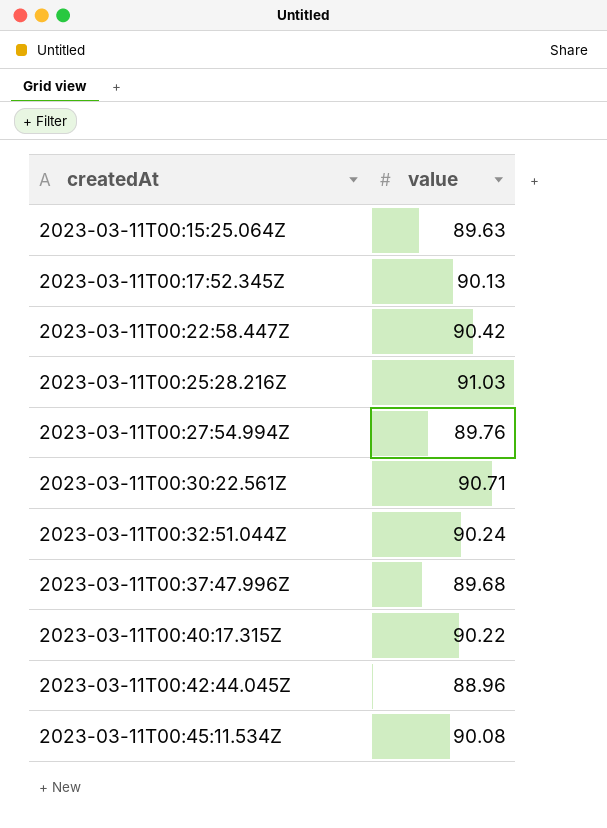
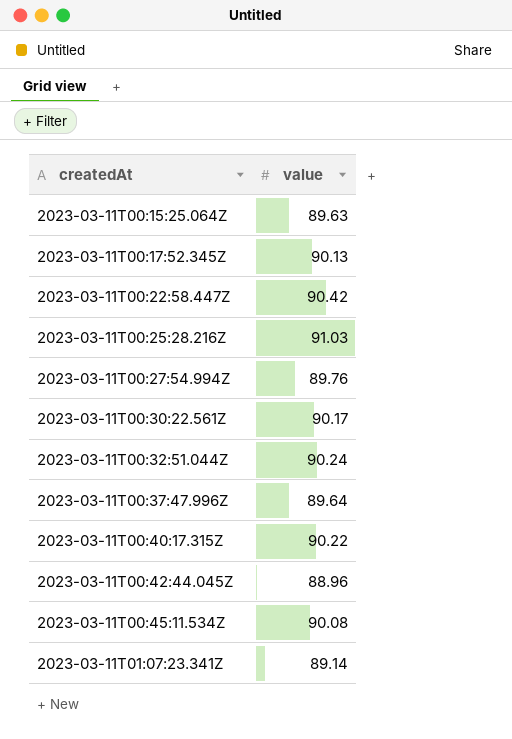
2023-03-11T00:30:22.561Z | value: 90.71 -> 90.17
2023-03-11T00:37:47.996Z | value: 89.68 -> 89.64
row 2023-03-11T01:07:23.341Z: none -> 89.14

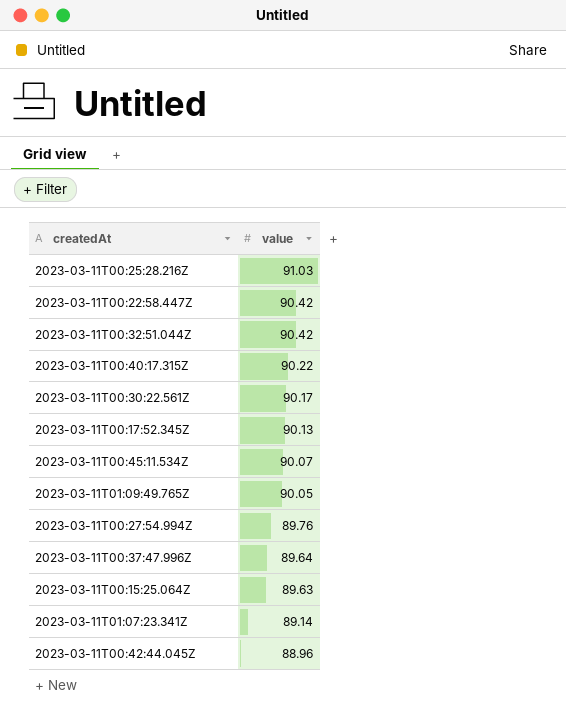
row order: createdAt ascending -> value descending
2023-03-11T00:32:51.044Z | value: 90.24 -> 90.42
2023-03-11T00:45:11.534Z | value: 90.08 -> 90.07
row 2023-03-11T01:09:49.765Z: none -> 90.05

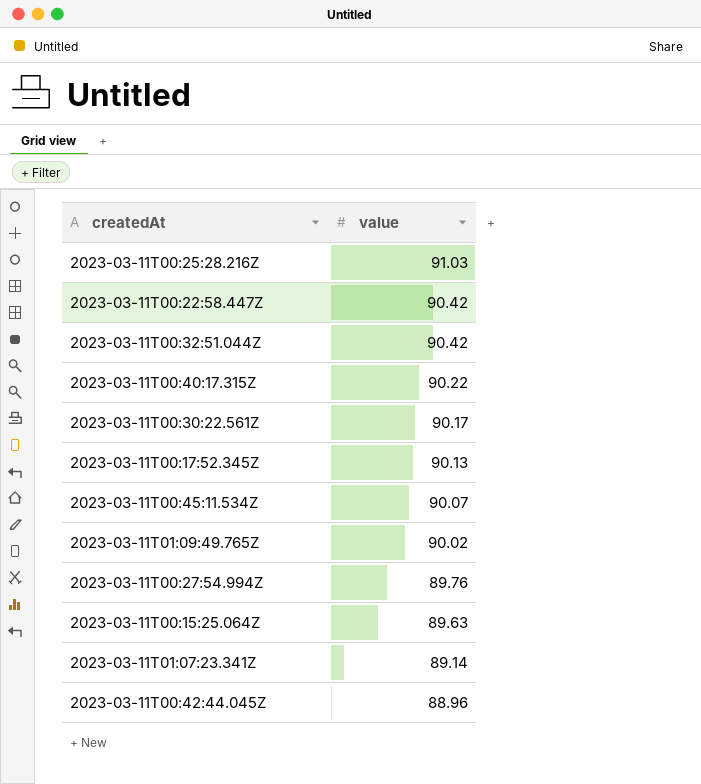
row 2023-03-11T00:37:47.996Z: 89.64 -> none
2023-03-11T01:09:49.765Z | value: 90.05 -> 90.02

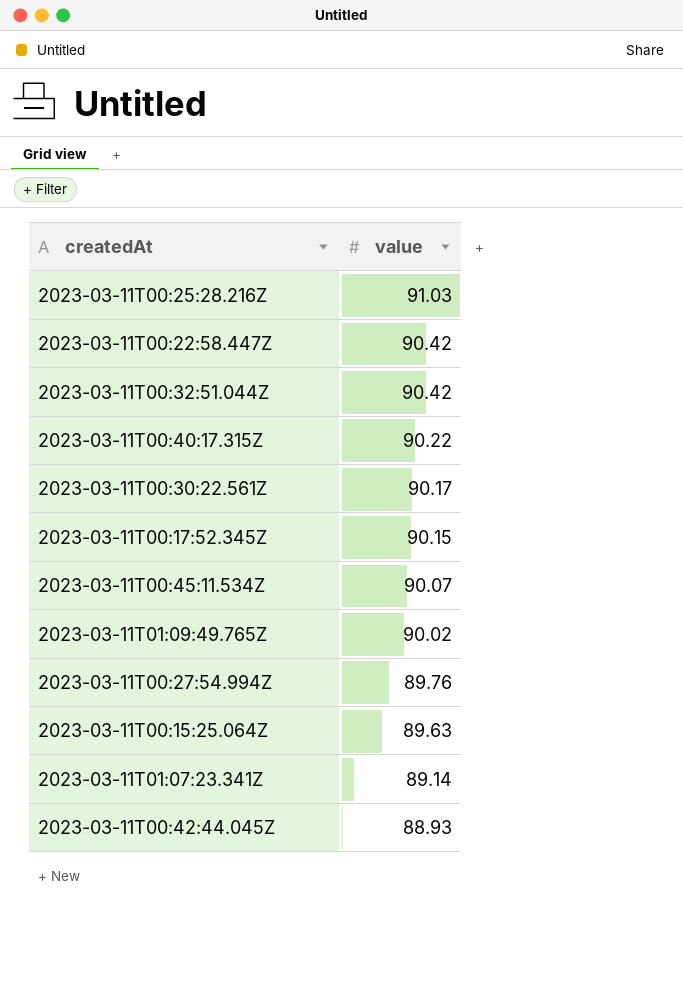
2023-03-11T00:17:52.345Z | value: 90.13 -> 90.15
2023-03-11T00:42:44.045Z | value: 88.96 -> 88.93

